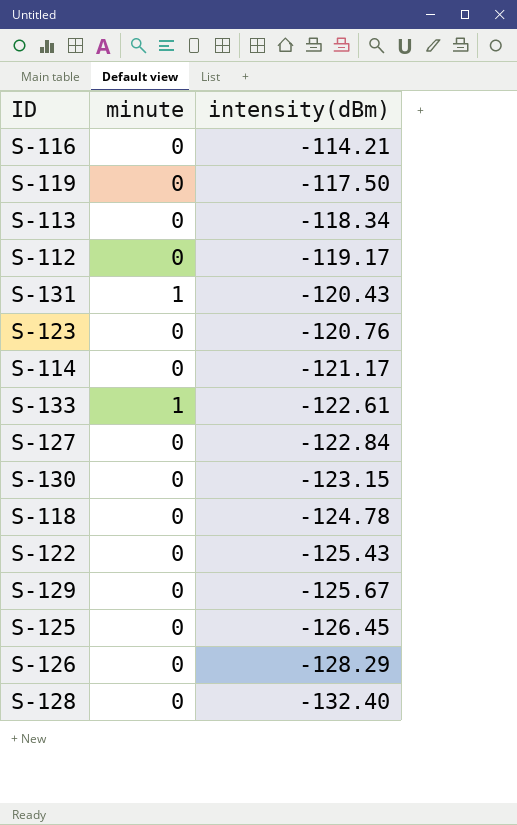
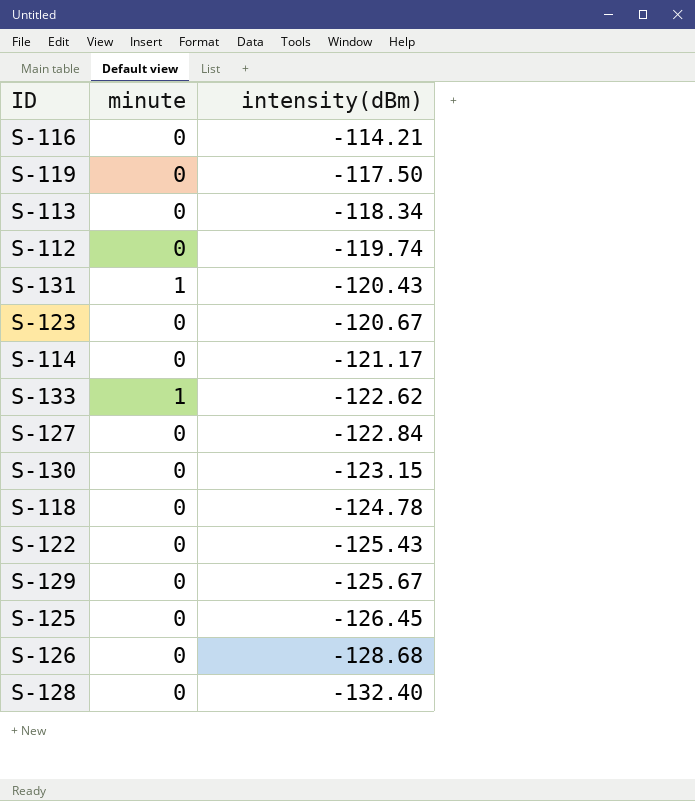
S-112 | intensity(dBm): -119.17 -> -119.74
S-123 | intensity(dBm): -120.76 -> -120.67
S-133 | intensity(dBm): -122.61 -> -122.62
S-126 | intensity(dBm): -128.29 -> -128.68

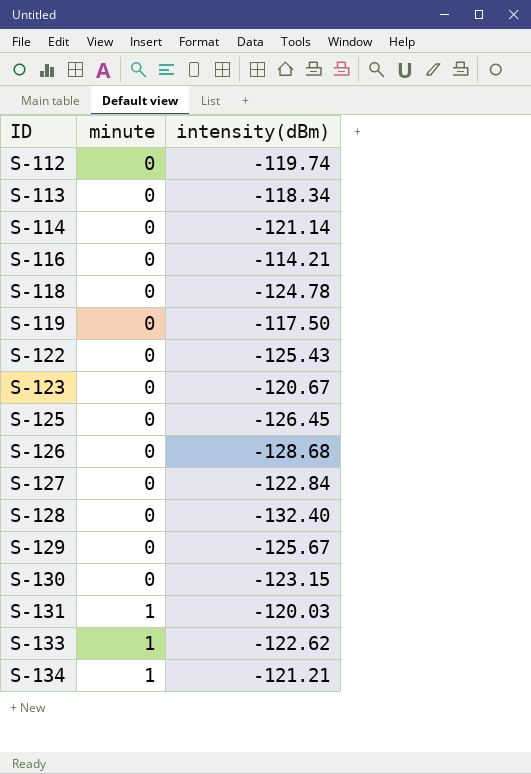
row order: intensity(dBm) descending -> ID ascending
S-114 | intensity(dBm): -121.17 -> -121.14
S-131 | intensity(dBm): -120.43 -> -120.03
row S-134: none -> 1 | -121.21

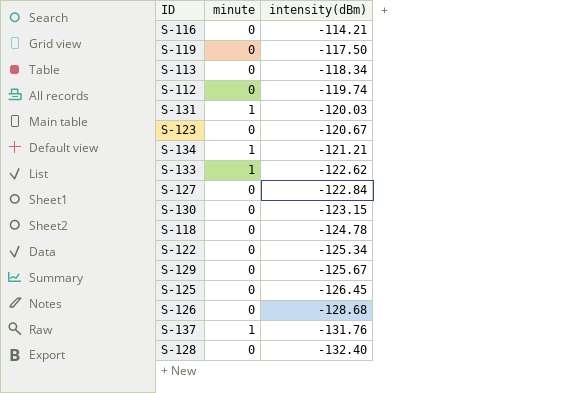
row order: ID ascending -> intensity(dBm) descending
row S-114: 0 | -121.14 -> none
S-122 | intensity(dBm): -125.43 -> -125.34
row S-137: none -> 1 | -131.76

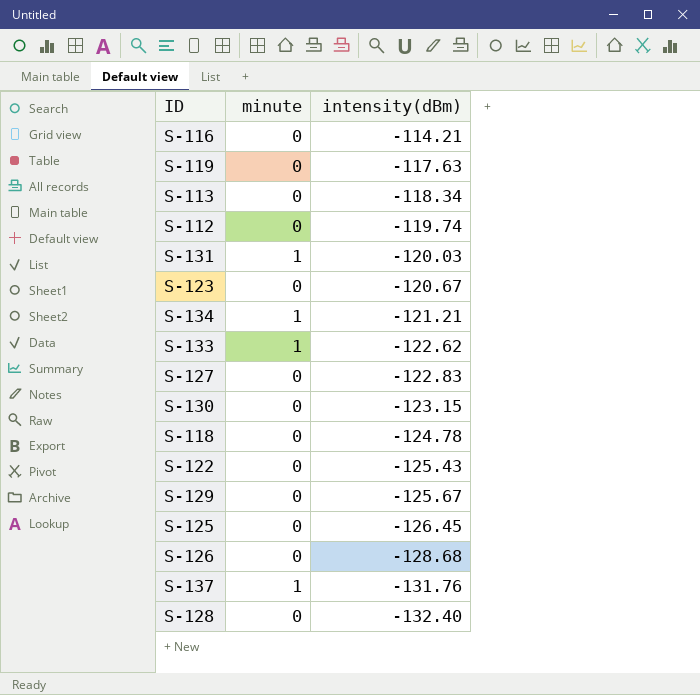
S-119 | intensity(dBm): -117.50 -> -117.63
S-127 | intensity(dBm): -122.84 -> -122.83
S-122 | intensity(dBm): -125.34 -> -125.43

